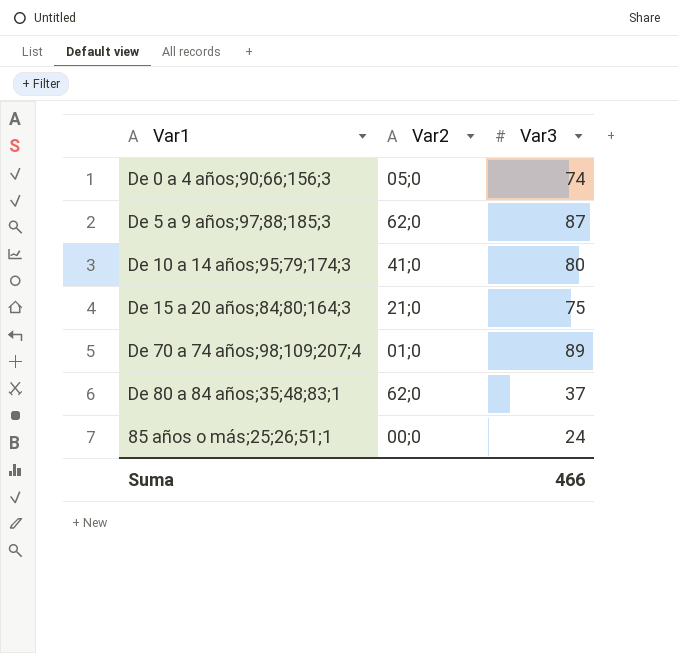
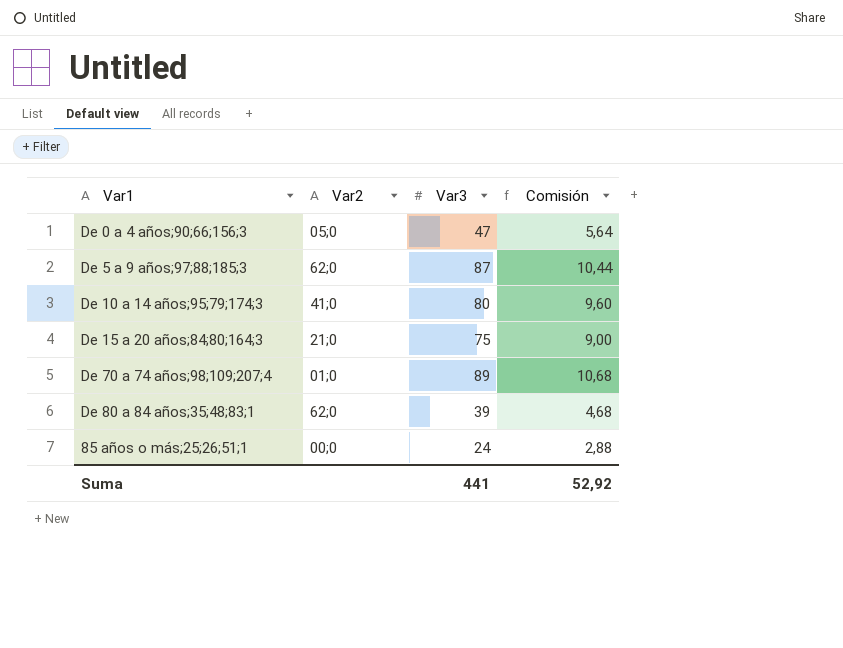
column Comisión | formula: none -> [Var3] * 0,12
De 0 a 4 años;90;66;156;3 | Var3: 74 -> 47
De 80 a 84 años;35;48;83;1 | Var3: 37 -> 39
Suma | Var3: 466 -> 441

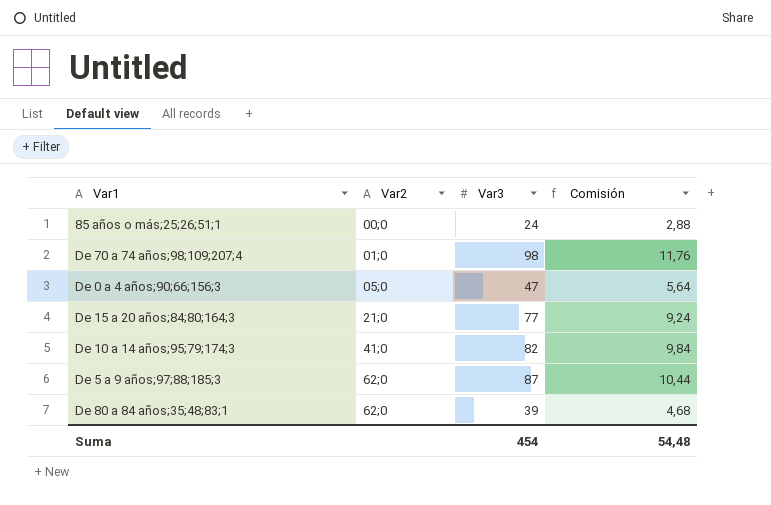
row order: none -> Var2 ascending
De 70 a 74 años;98;109;207;4 | Var3: 89 -> 98
De 70 a 74 años;98;109;207;4 | Comisión: 10,68 -> 11,76
De 15 a 20 años;84;80;164;3 | Var3: 75 -> 77
De 15 a 20 años;84;80;164;3 | Comisión: 9,00 -> 9,24
De 10 a 14 años;95;79;174;3 | Var3: 80 -> 82
De 10 a 14 años;95;79;174;3 | Comisión: 9,60 -> 9,84
Suma | Var3: 441 -> 454
Suma | Comisión: 52,92 -> 54,48

